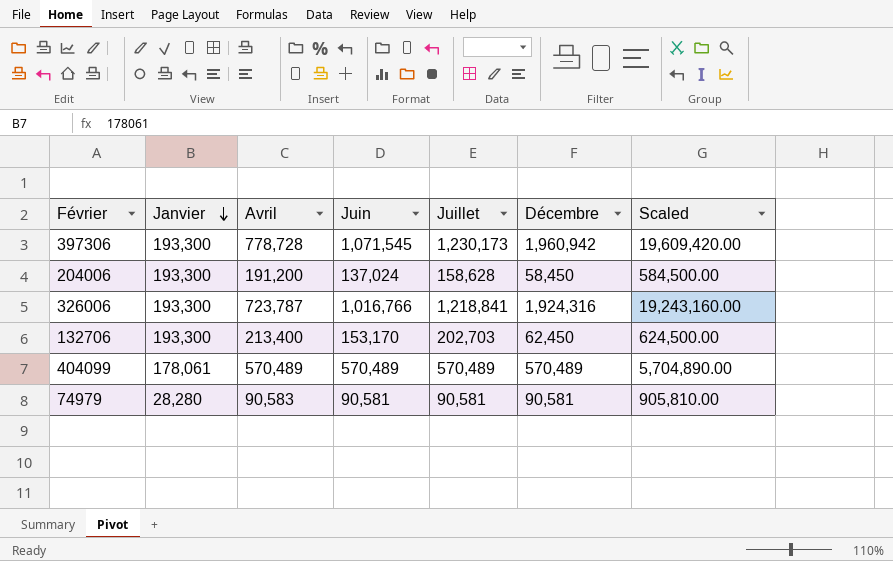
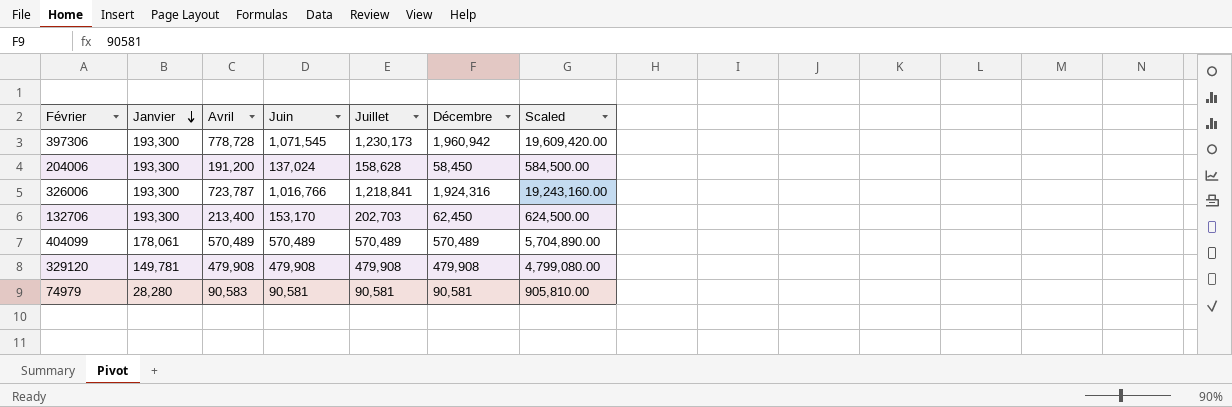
row 329120: none -> 149,781 | 479,908 | 479,908 | 479,908 | 479,908 | 4,799,080.00

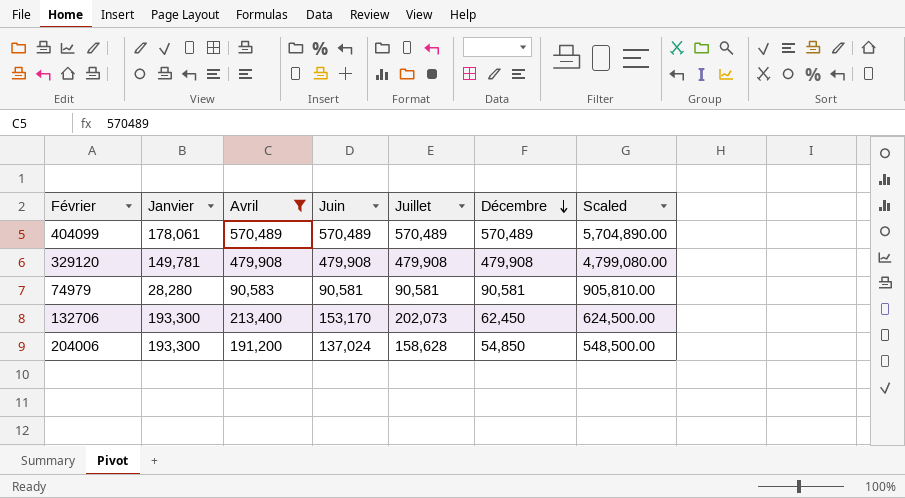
filter: none -> Avril <= 570,489
row order: Janvier descending -> Décembre descending
132706 | Juillet: 202,703 -> 202,073
204006 | Décembre: 58,450 -> 54,850
204006 | Scaled: 584,500.00 -> 548,500.00

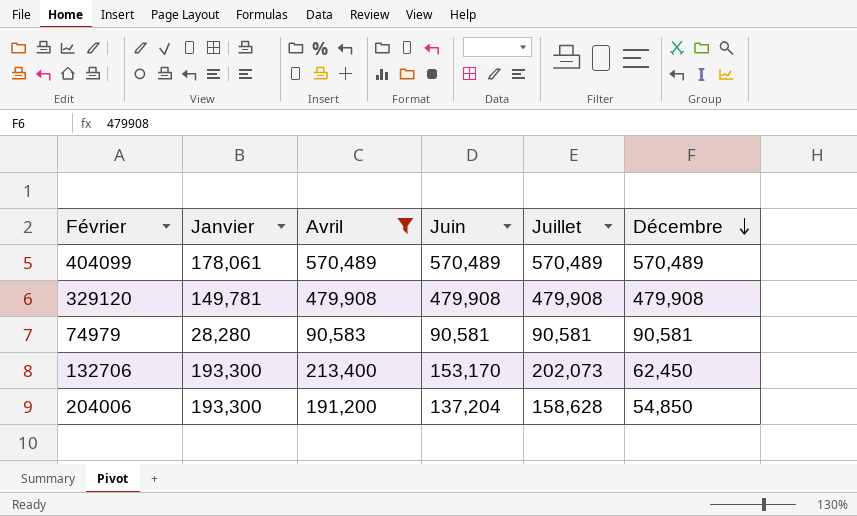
column Scaled | formula: [Décembre] * 10 -> none
204006 | Juin: 137,024 -> 137,204

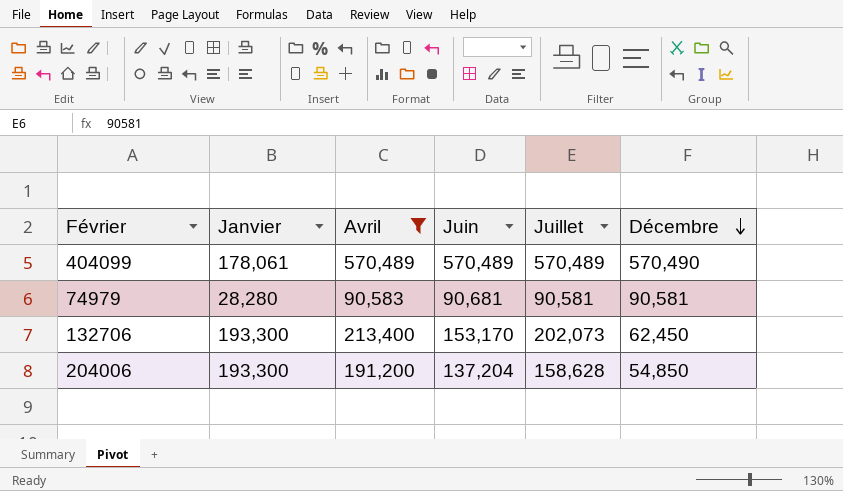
row 329120: 149,781 | 479,908 | 479,908 | 479,908 | 479,908 -> none
404099 | Décembre: 570,489 -> 570,490
74979 | Juin: 90,581 -> 90,681

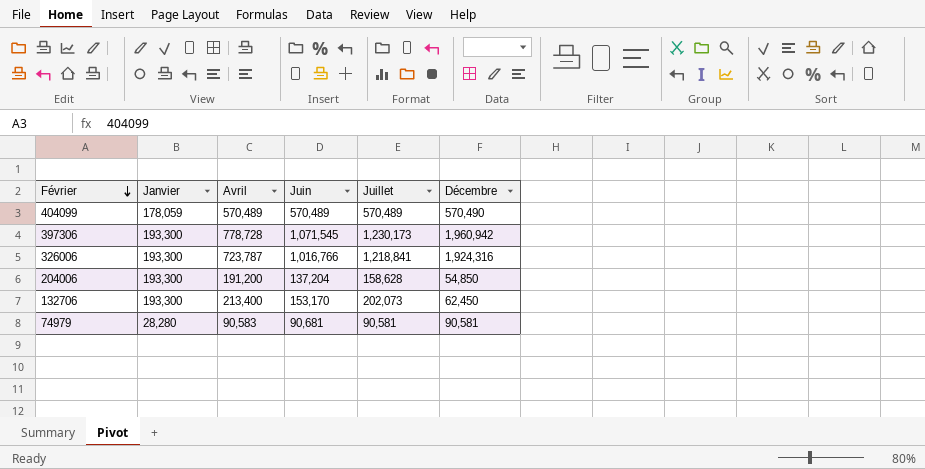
filter: Avril <= 570,489 -> none
row order: Décembre descending -> Février descending
404099 | Janvier: 178,061 -> 178,059

